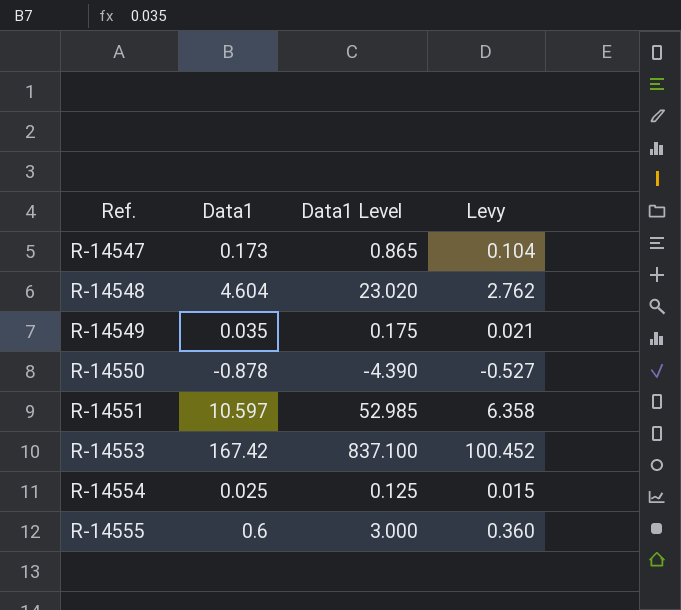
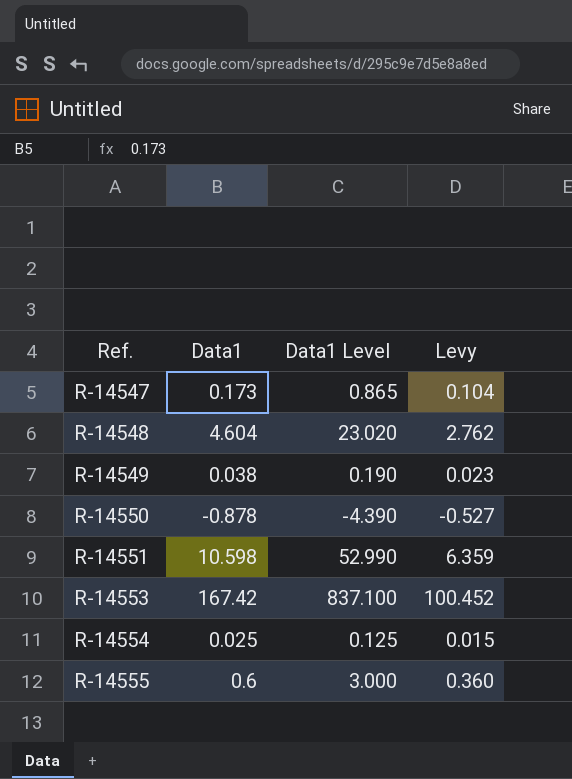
R-14549 | Data1: 0.035 -> 0.038
R-14549 | Data1 Level: 0.175 -> 0.190
R-14549 | Levy: 0.021 -> 0.023
R-14551 | Data1: 10.597 -> 10.598
R-14551 | Data1 Level: 52.985 -> 52.990
R-14551 | Levy: 6.358 -> 6.359

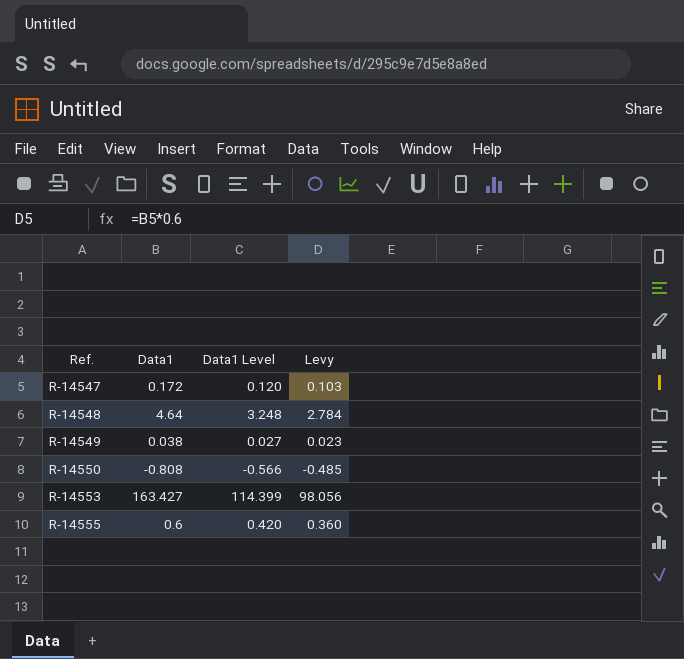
column Data1 Level | formula: [Data1] * 5 -> [Data1] * 0.7
row R-14551: 10.598 | 52.990 | 6.359 -> none
row R-14554: 0.025 | 0.125 | 0.015 -> none
R-14547 | Data1: 0.173 -> 0.172
R-14547 | Levy: 0.104 -> 0.103
R-14548 | Data1: 4.604 -> 4.64
R-14548 | Levy: 2.762 -> 2.784
R-14550 | Data1: -0.878 -> -0.808
R-14550 | Levy: -0.527 -> -0.485
R-14553 | Data1: 167.42 -> 163.427
R-14553 | Levy: 100.452 -> 98.056

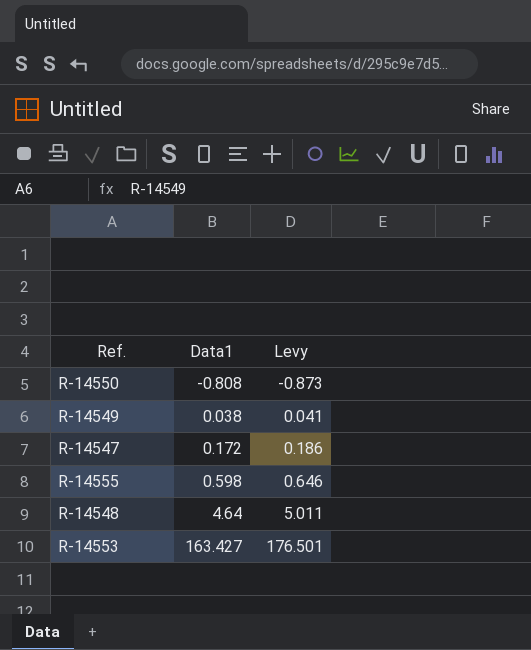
row order: Ref. ascending -> Data1 ascending
column Data1 Level | formula: [Data1] * 0.7 -> none
column Levy | formula: [Data1] * 0.6 -> [Data1] * 1.08
R-14555 | Data1: 0.6 -> 0.598

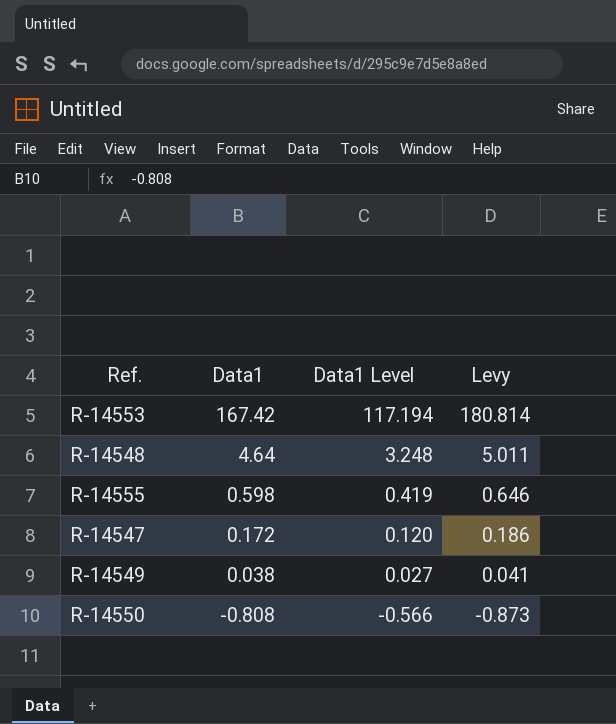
row order: Data1 ascending -> Data1 descending
column Data1 Level | formula: none -> [Data1] * 0.7
R-14553 | Data1: 163.427 -> 167.42
R-14553 | Levy: 176.501 -> 180.814

